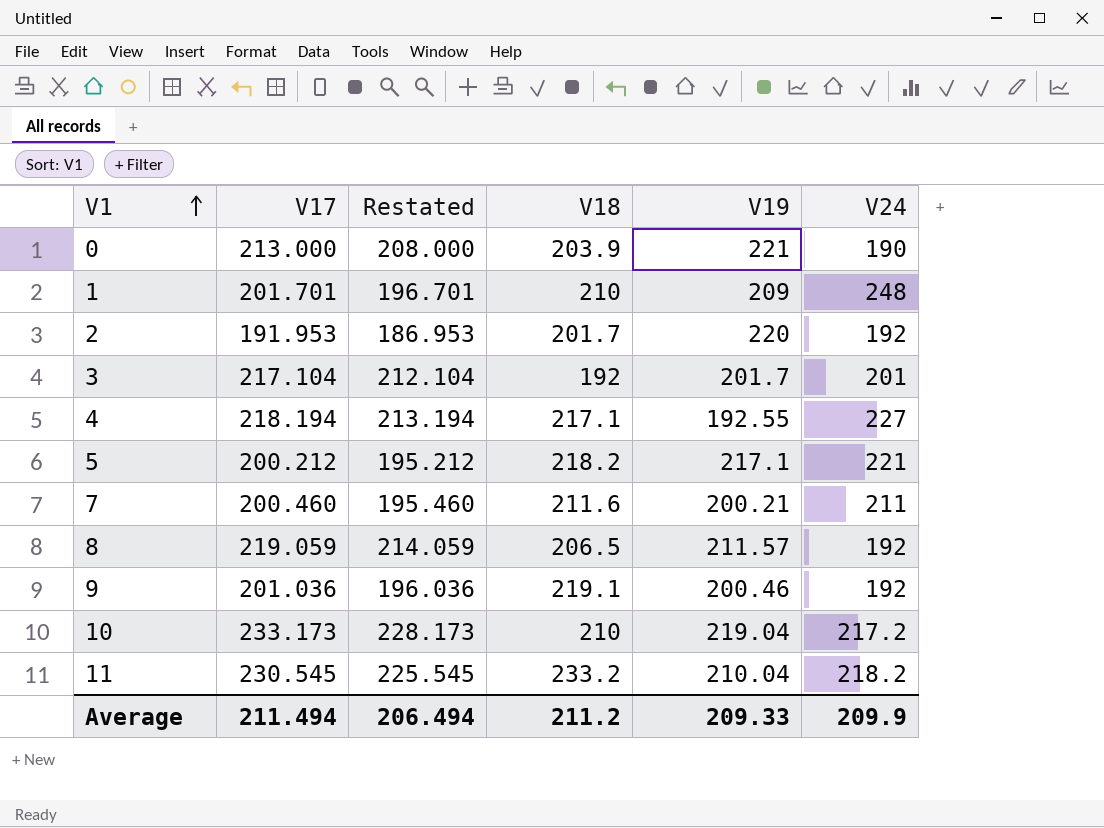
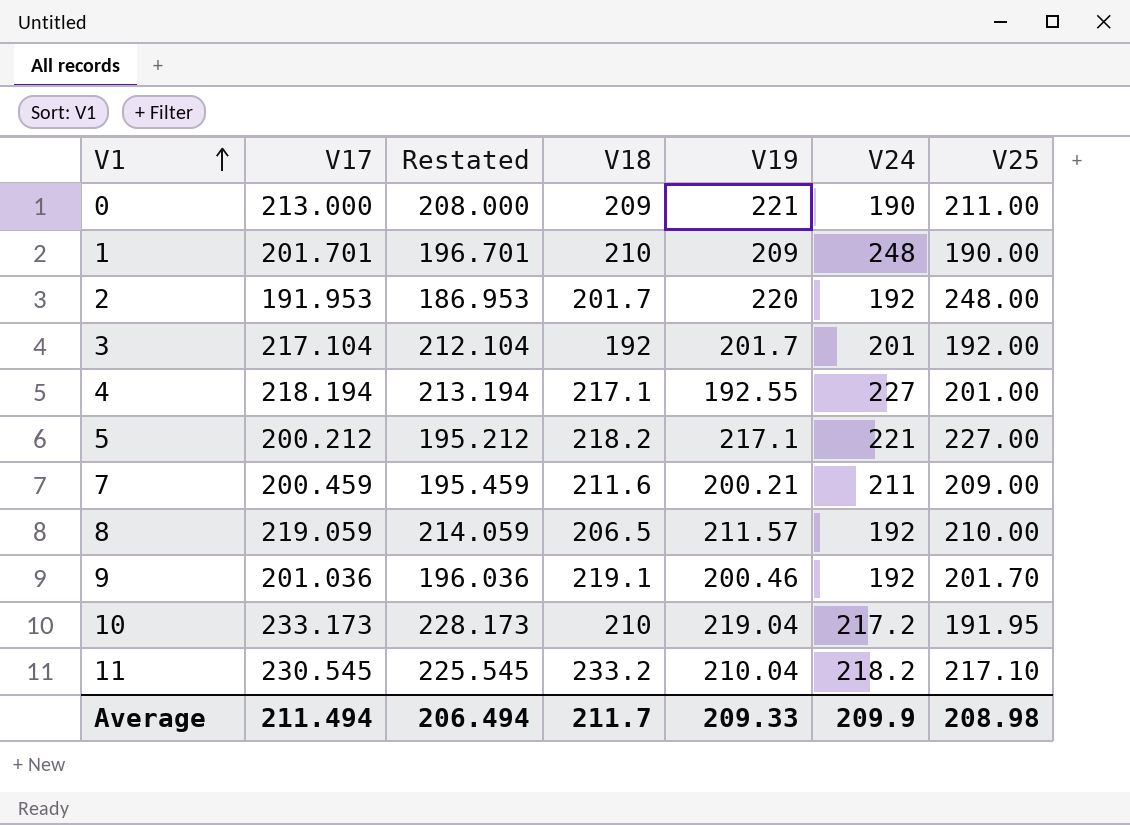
column V25 | position: none -> 7
0 | V18: 203.9 -> 209
7 | V17: 200.460 -> 200.459
7 | Restated: 195.460 -> 195.459
Average | V18: 211.2 -> 211.7

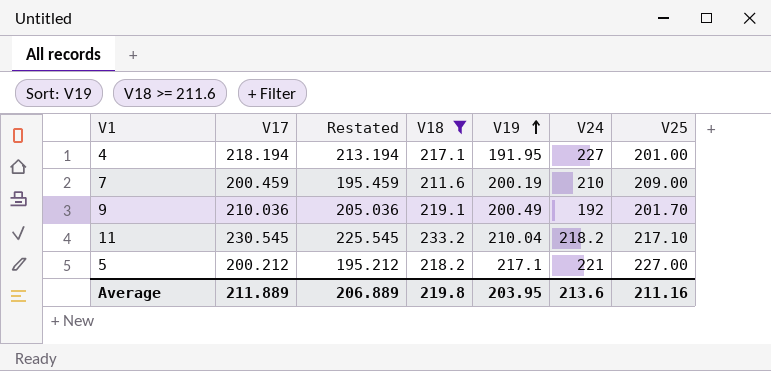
filter: none -> V18 >= 211.6
row order: V1 ascending -> V19 ascending
4 | V19: 192.55 -> 191.95
7 | V19: 200.21 -> 200.19
7 | V24: 211 -> 210
9 | V17: 201.036 -> 210.036
9 | Restated: 196.036 -> 205.036
9 | V19: 200.46 -> 200.49
Average | V17: 211.494 -> 211.889
Average | Restated: 206.494 -> 206.889
Average | V18: 211.7 -> 219.8
Average | V19: 209.33 -> 203.95
Average | V24: 209.9 -> 213.6
Average | V25: 208.98 -> 211.16

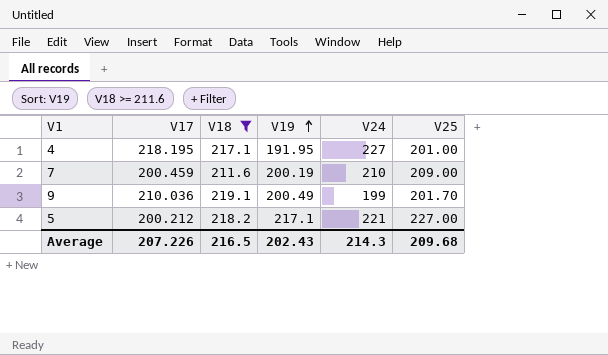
column Restated | formula: [V17] - 5 -> none
row 11: 230.545 | 225.545 | 233.2 | 210.04 | 218.2 | 217.10 -> none
4 | V17: 218.194 -> 218.195
9 | V24: 192 -> 199
Average | V17: 211.889 -> 207.226
Average | V18: 219.8 -> 216.5
Average | V19: 203.95 -> 202.43
Average | V24: 213.6 -> 214.3
Average | V25: 211.16 -> 209.68

